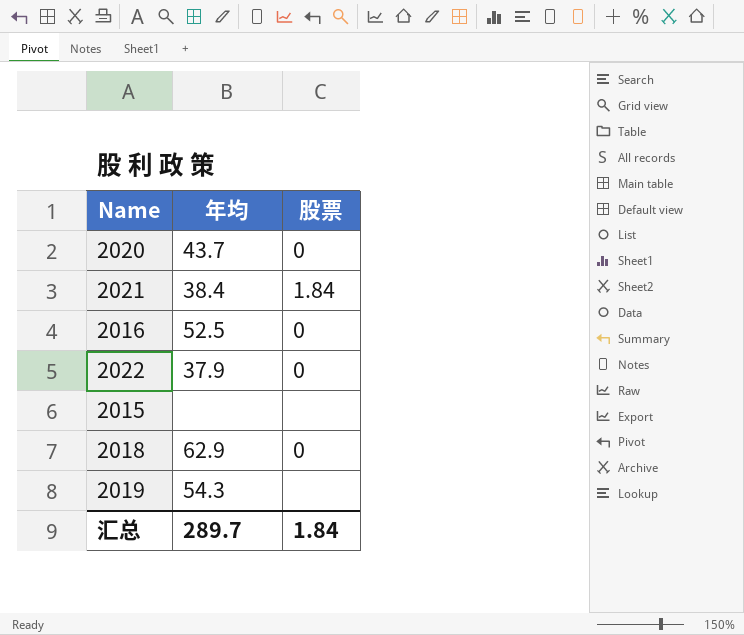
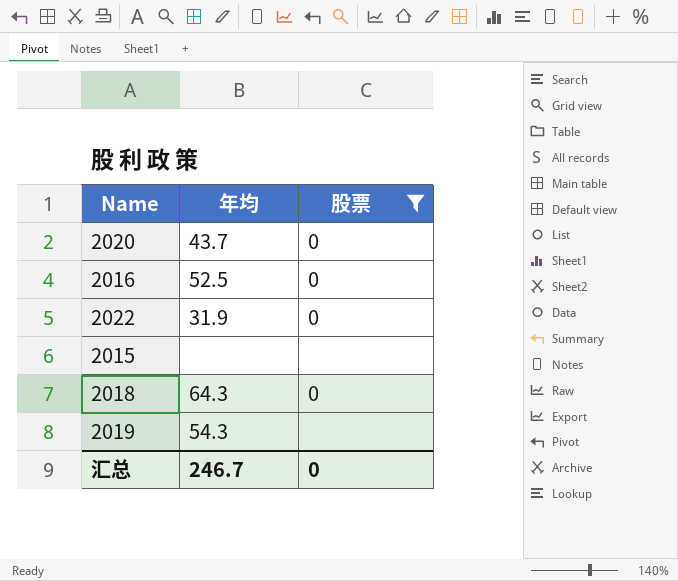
filter: none -> 股票 != 1.84
2022 | 年均: 37.9 -> 31.9
2018 | 年均: 62.9 -> 64.3
汇总 | 年均: 289.7 -> 246.7
汇总 | 股票: 1.84 -> 0

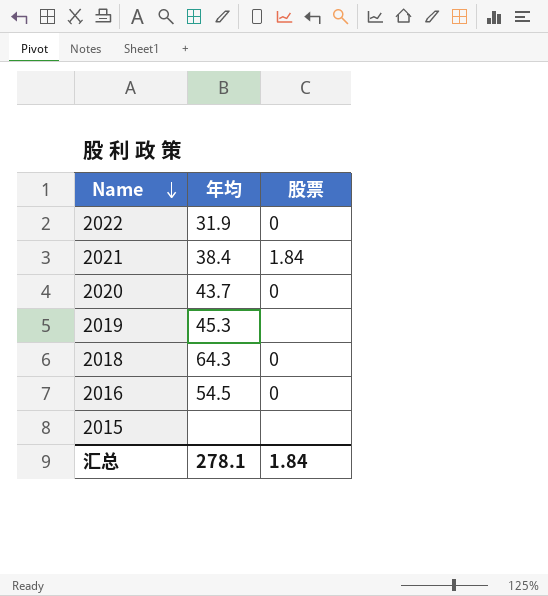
filter: 股票 != 1.84 -> none
row order: none -> Name descending
2019 | 年均: 54.3 -> 45.3
2016 | 年均: 52.5 -> 54.5
汇总 | 年均: 246.7 -> 278.1
汇总 | 股票: 0 -> 1.84

